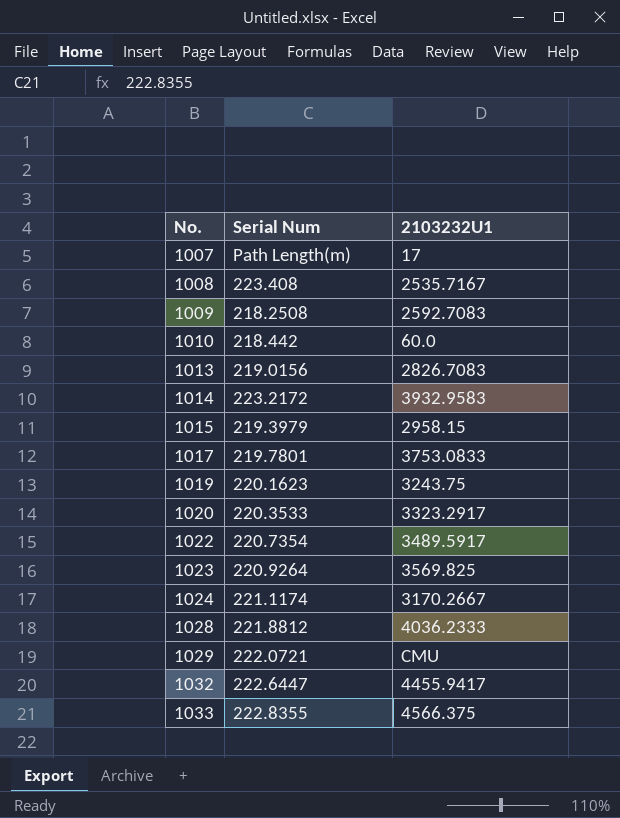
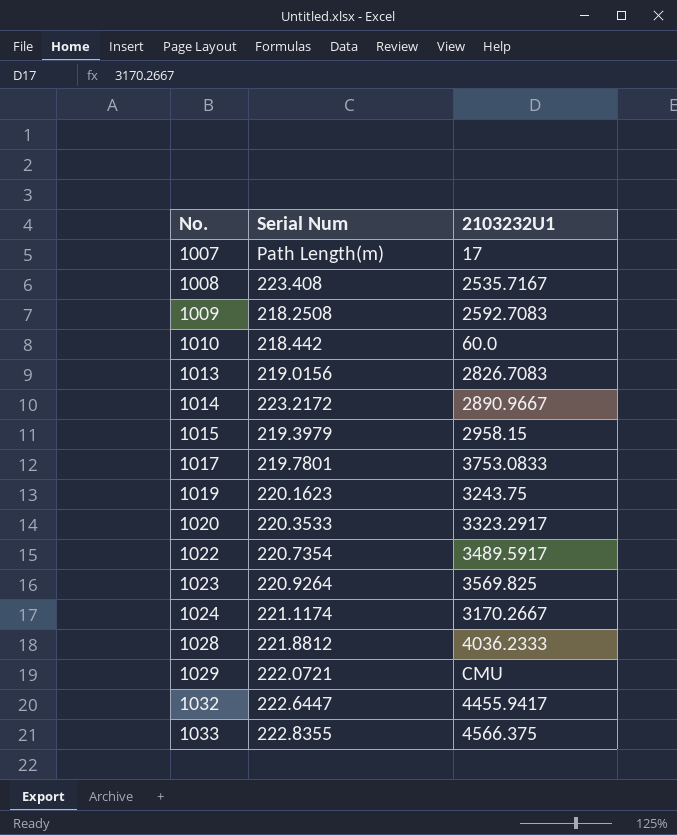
1014 | 2103232U1: 3932.9583 -> 2890.9667

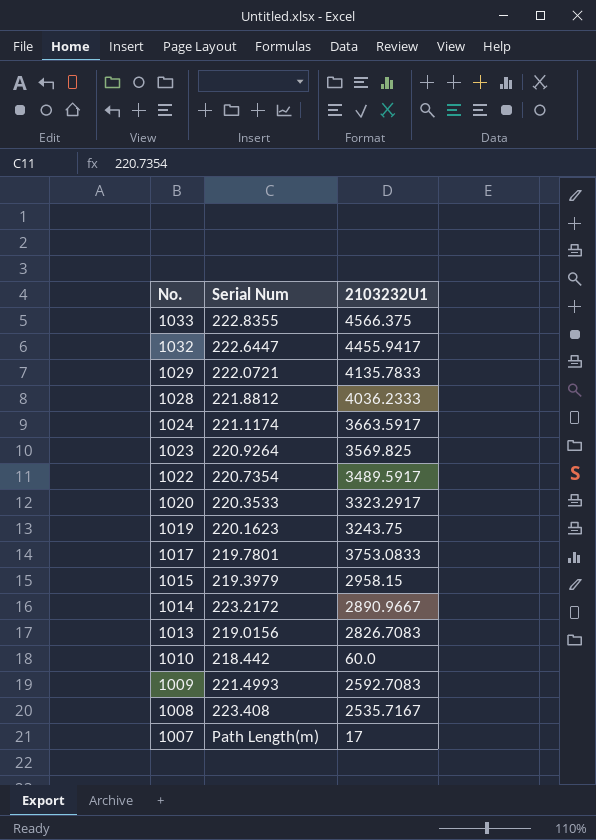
row order: No. ascending -> No. descending
1029 | 2103232U1: CMU -> 4135.7833
1024 | 2103232U1: 3170.2667 -> 3663.5917
1009 | Serial Num: 218.2508 -> 221.4993

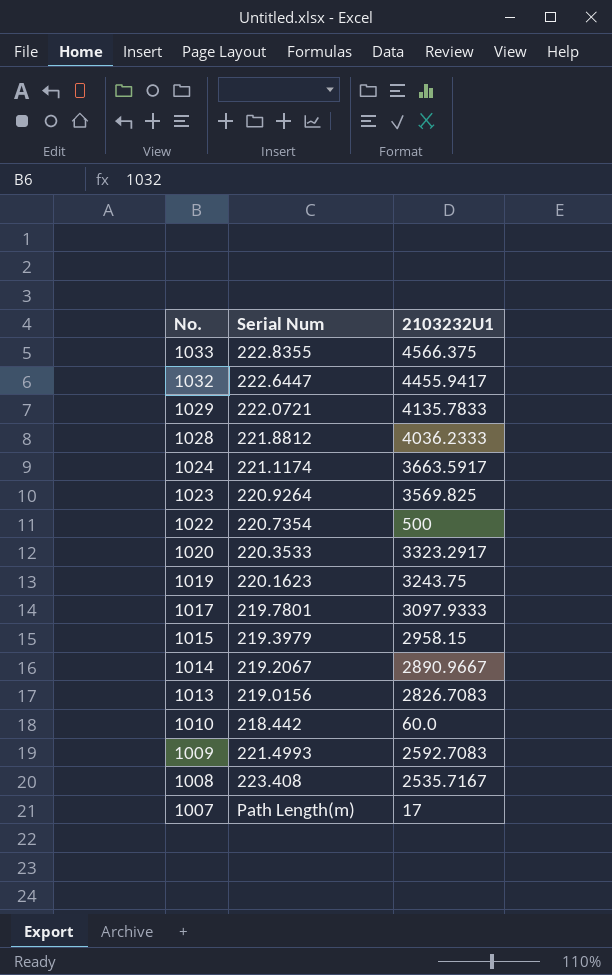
1022 | 2103232U1: 3489.5917 -> 500
1017 | 2103232U1: 3753.0833 -> 3097.9333
1014 | Serial Num: 223.2172 -> 219.2067

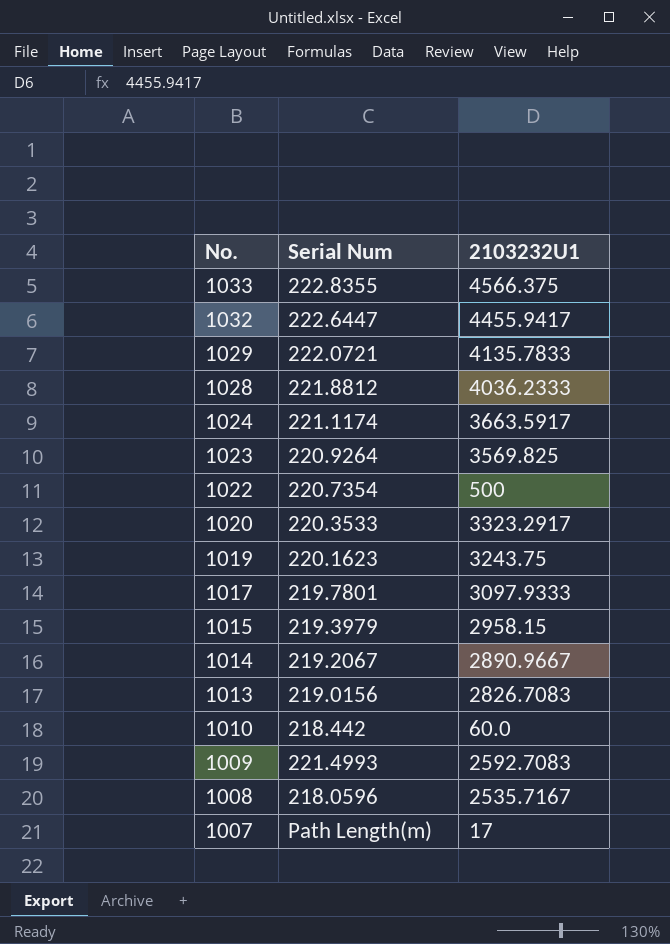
1008 | Serial Num: 223.408 -> 218.0596

